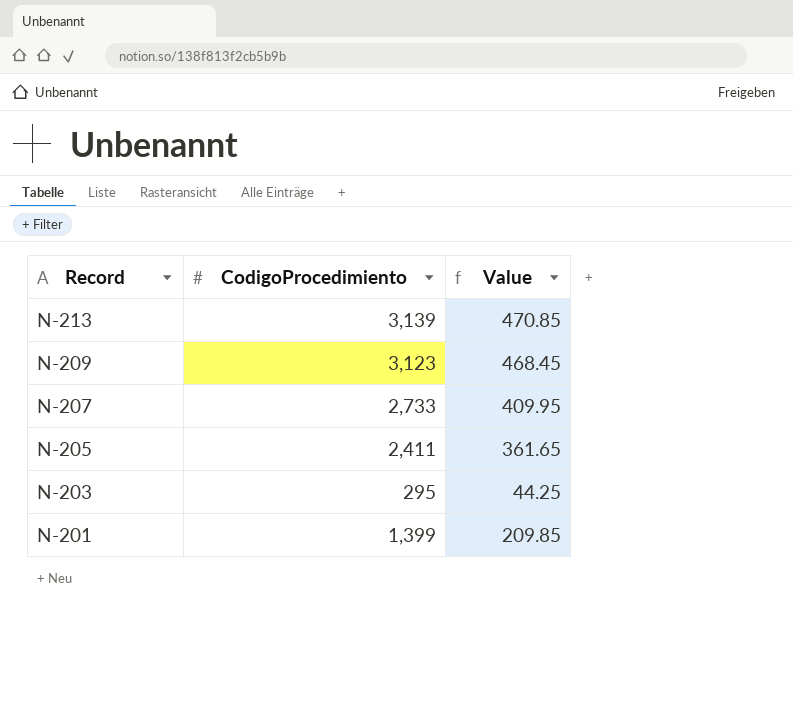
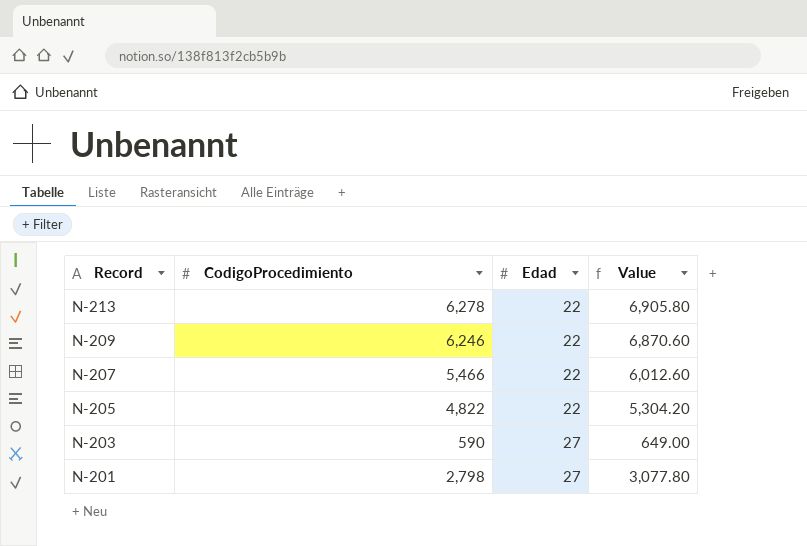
column Edad | position: none -> 3
column Value | formula: [CodigoProcedimiento] * 0.15 -> [CodigoProcedimiento] * 1.1
N-213 | CodigoProcedimiento: 3,139 -> 6,278
N-209 | CodigoProcedimiento: 3,123 -> 6,246
N-207 | CodigoProcedimiento: 2,733 -> 5,466
N-205 | CodigoProcedimiento: 2,411 -> 4,822
N-203 | CodigoProcedimiento: 295 -> 590
N-201 | CodigoProcedimiento: 1,399 -> 2,798

